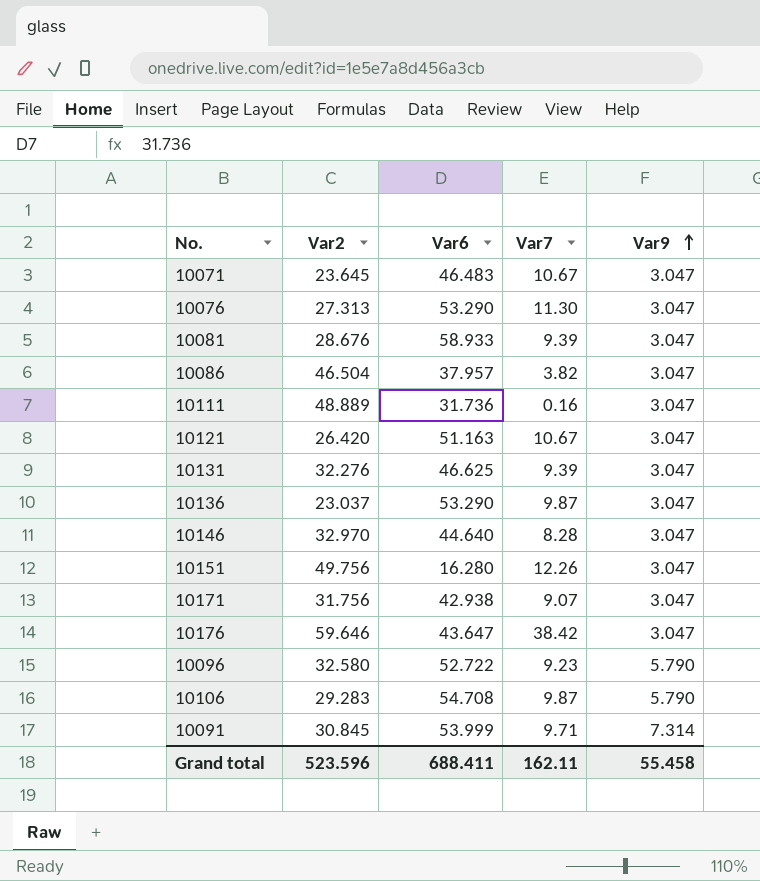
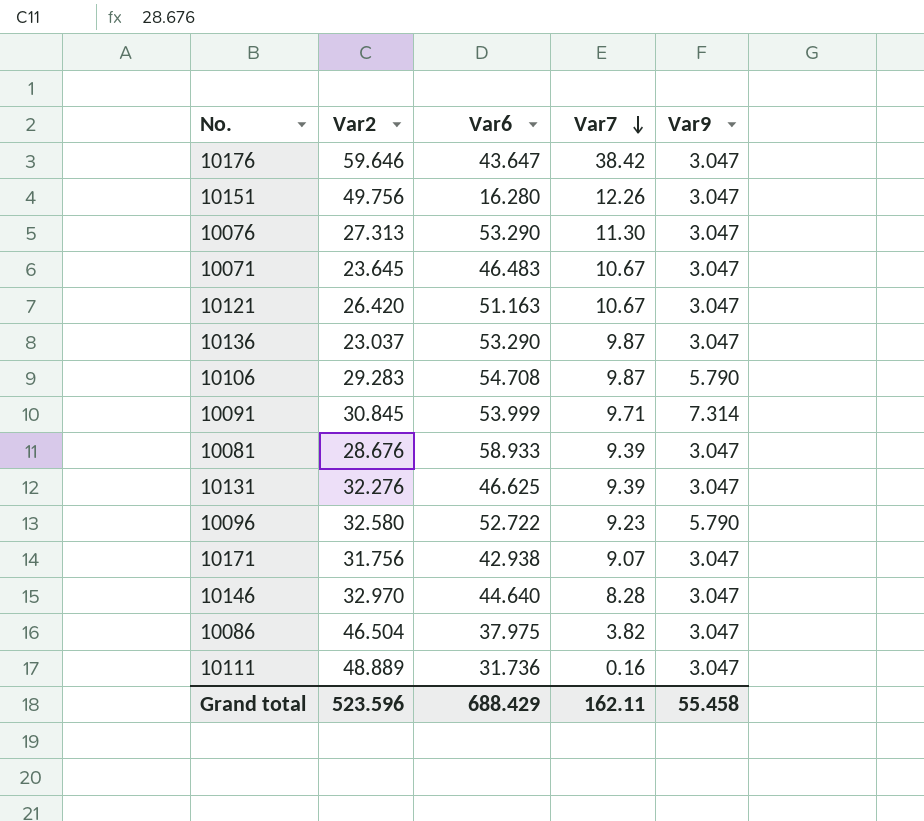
row order: Var9 ascending -> Var7 descending
10086 | Var6: 37.957 -> 37.975
Grand total | Var6: 688.411 -> 688.429

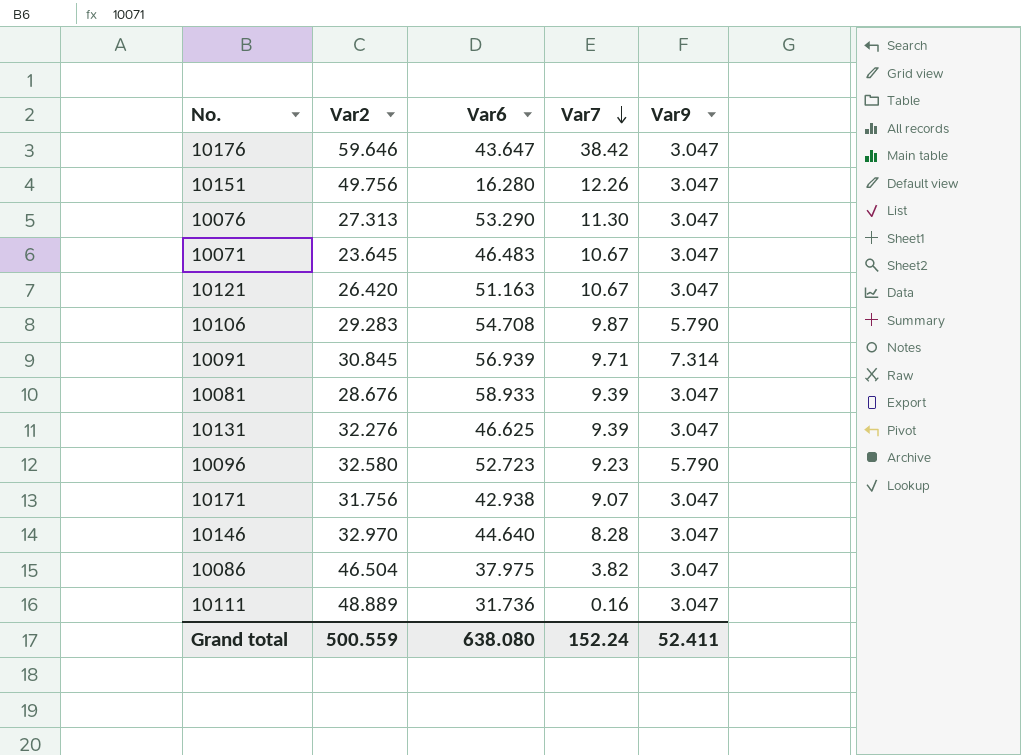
row 10136: 23.037 | 53.290 | 9.87 | 3.047 -> none
10091 | Var6: 53.999 -> 56.939
10096 | Var6: 52.722 -> 52.723
Grand total | Var2: 523.596 -> 500.559
Grand total | Var6: 688.429 -> 638.080
Grand total | Var7: 162.11 -> 152.24
Grand total | Var9: 55.458 -> 52.411

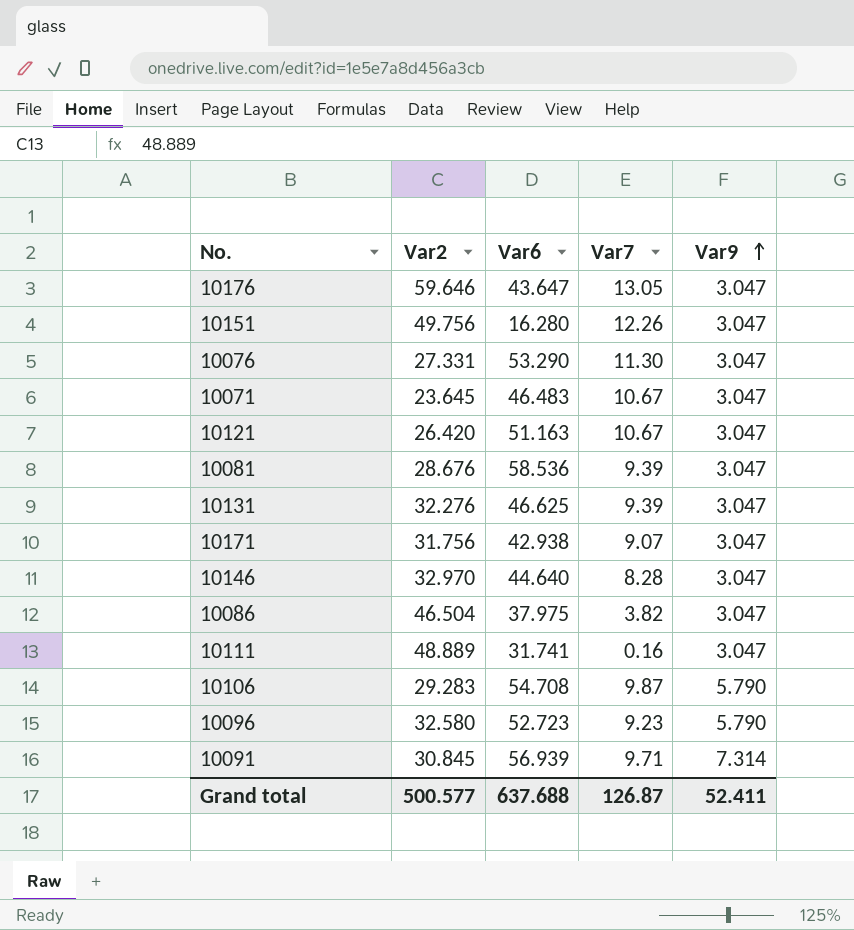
row order: Var7 descending -> Var9 ascending
10176 | Var7: 38.42 -> 13.05
10076 | Var2: 27.313 -> 27.331
10081 | Var6: 58.933 -> 58.536
10111 | Var6: 31.736 -> 31.741
Grand total | Var2: 500.559 -> 500.577
Grand total | Var6: 638.080 -> 637.688
Grand total | Var7: 152.24 -> 126.87

